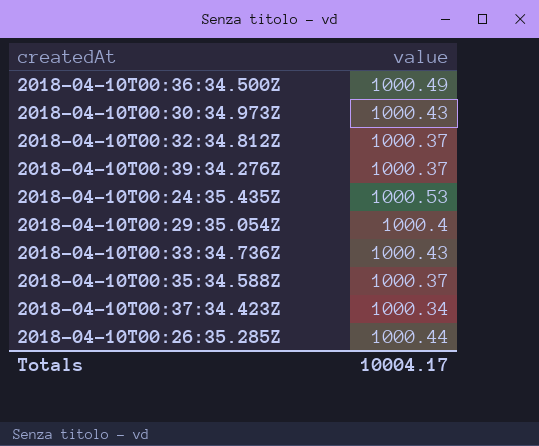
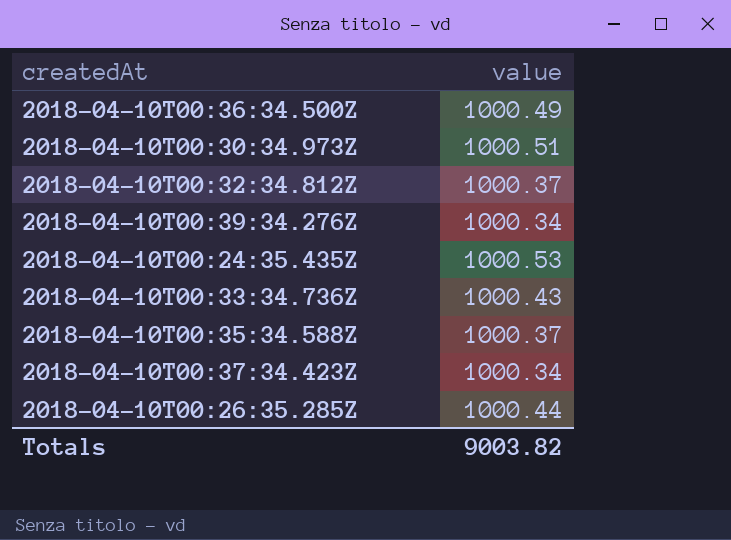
row 2018-04-10T00:29:35.054Z: 1000.4 -> none
2018-04-10T00:30:34.973Z | value: 1000.43 -> 1000.51
2018-04-10T00:39:34.276Z | value: 1000.37 -> 1000.34
Totals | value: 10004.17 -> 9003.82

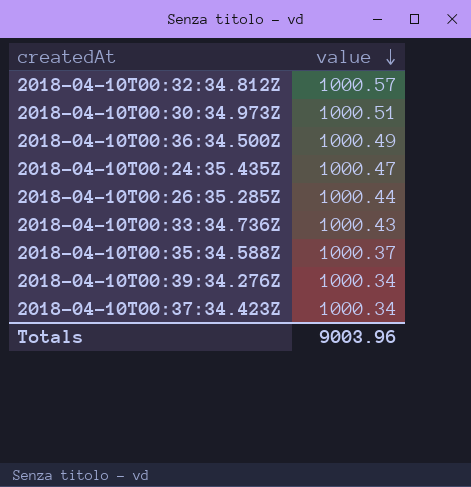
row order: none -> value descending
2018-04-10T00:32:34.812Z | value: 1000.37 -> 1000.57
2018-04-10T00:24:35.435Z | value: 1000.53 -> 1000.47
Totals | value: 9003.82 -> 9003.96

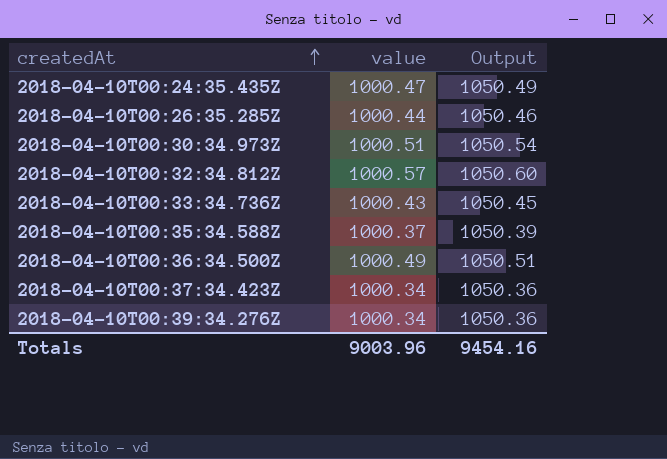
row order: value descending -> createdAt ascending
column Output | formula: none -> [value] * 1.05

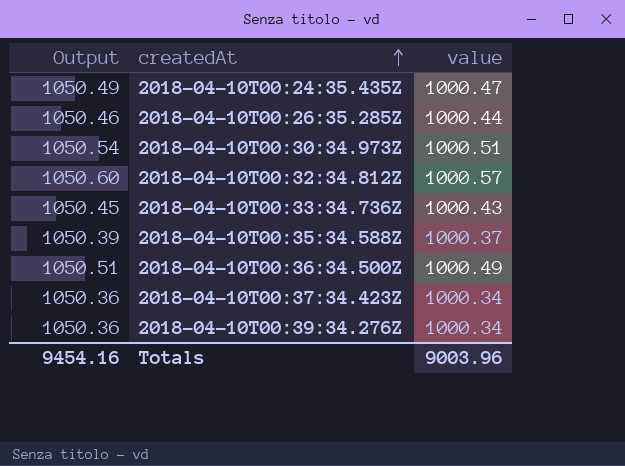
column Output | position: 3 -> 1

